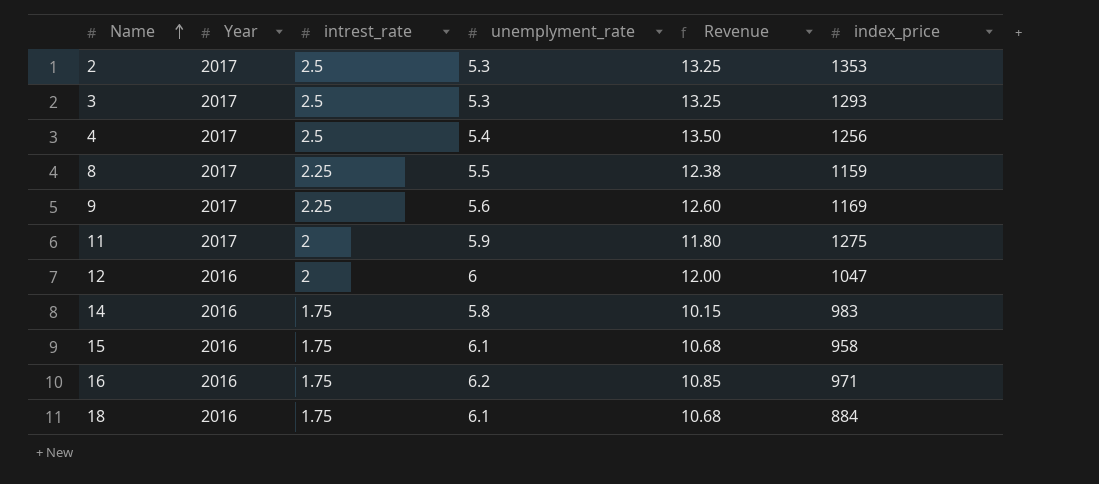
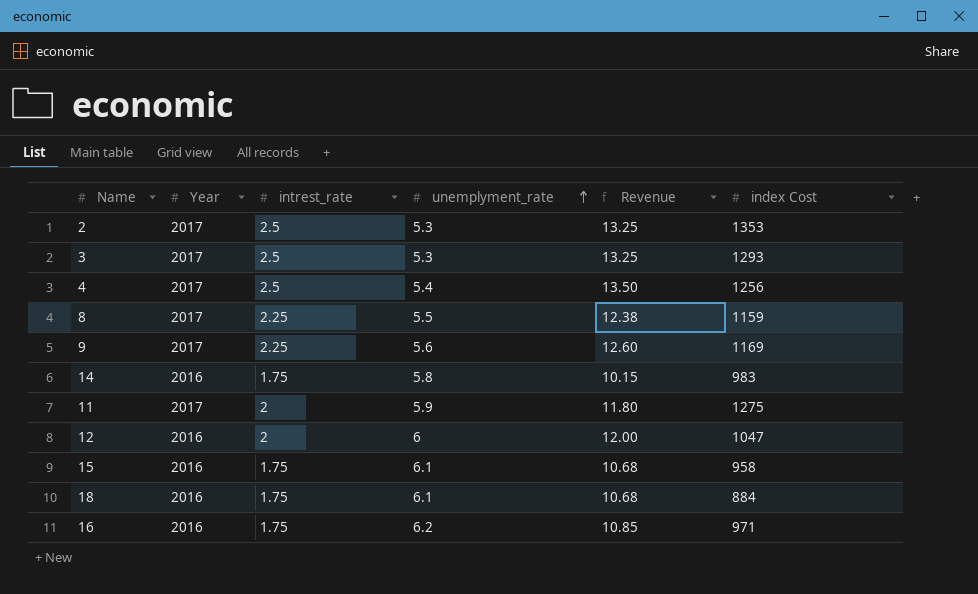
row order: Name ascending -> unemplyment_rate ascending
column name: index_price -> index Cost

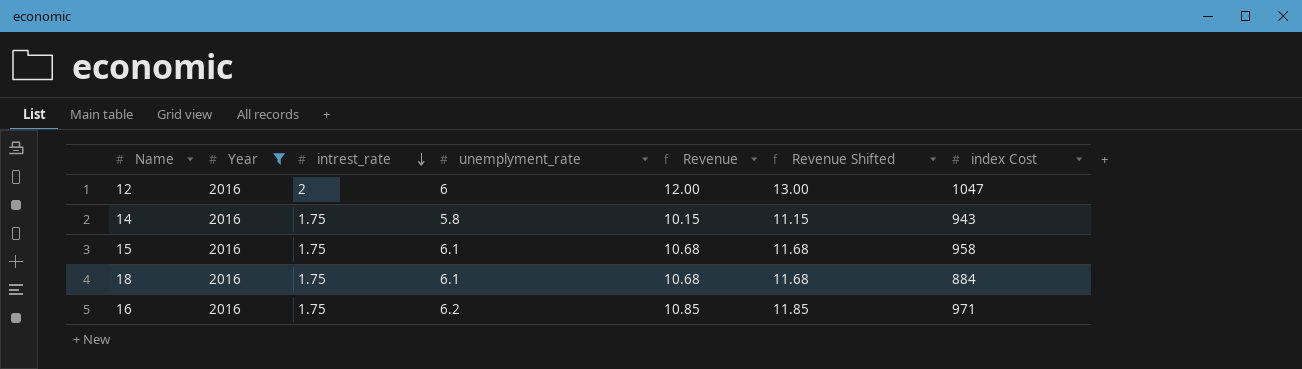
filter: none -> Year = 2016
row order: unemplyment_rate ascending -> intrest_rate descending
column Revenue Shifted | formula: none -> [Revenue] + 1
14 | index Cost: 983 -> 943

